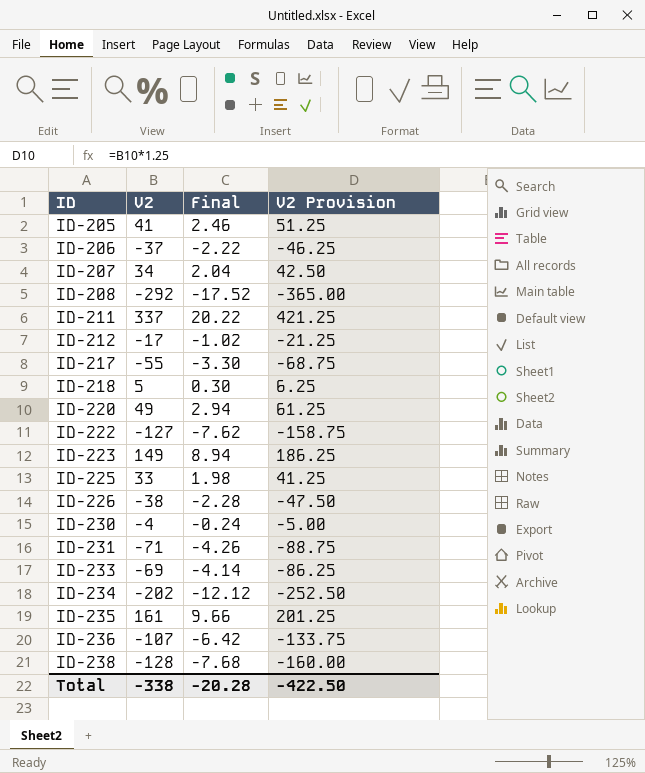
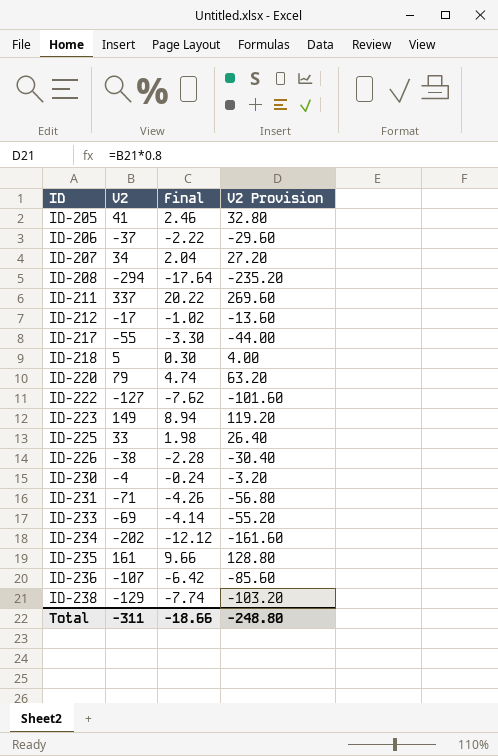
column V2 Provision | formula: [V2] * 1.25 -> [V2] * 0.8
ID-208 | V2: -292 -> -294
ID-208 | Final: -17.52 -> -17.64
ID-220 | V2: 49 -> 79
ID-220 | Final: 2.94 -> 4.74
ID-238 | V2: -128 -> -129
ID-238 | Final: -7.68 -> -7.74
Total | V2: -338 -> -311
Total | Final: -20.28 -> -18.66
Total | V2 Provision: -422.50 -> -248.80

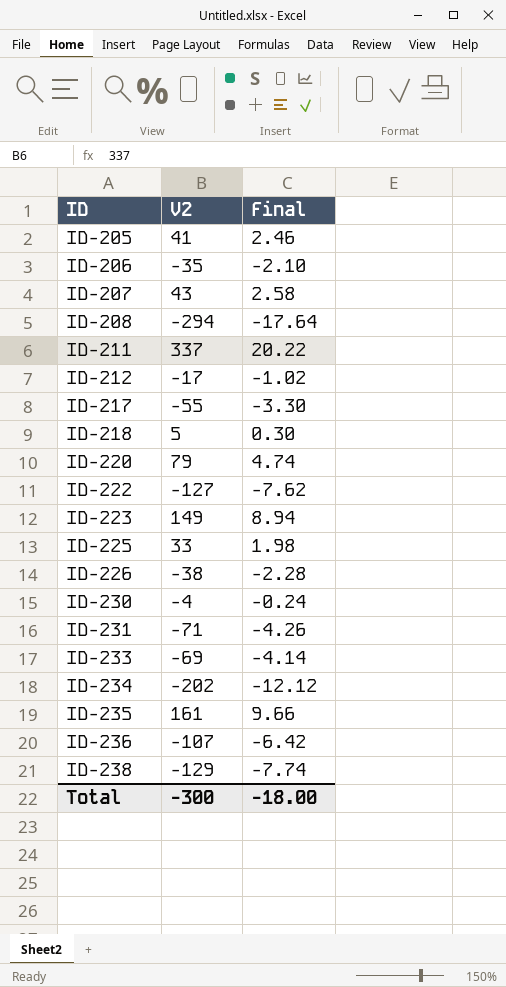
column V2 Provision | formula: [V2] * 0.8 -> none
ID-206 | V2: -37 -> -35
ID-206 | Final: -2.22 -> -2.10
ID-207 | V2: 34 -> 43
ID-207 | Final: 2.04 -> 2.58
Total | V2: -311 -> -300
Total | Final: -18.66 -> -18.00

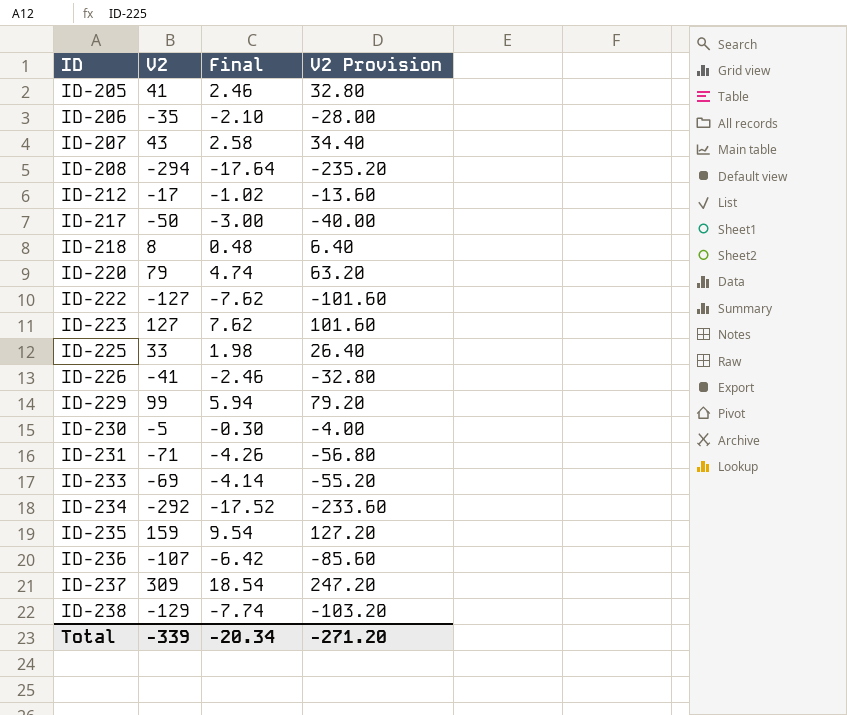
column V2 Provision | formula: none -> [V2] * 0.8
row ID-211: 337 | 20.22 -> none
ID-217 | V2: -55 -> -50
ID-217 | Final: -3.30 -> -3.00
ID-218 | V2: 5 -> 8
ID-218 | Final: 0.30 -> 0.48
ID-223 | V2: 149 -> 127
ID-223 | Final: 8.94 -> 7.62
ID-226 | V2: -38 -> -41
ID-226 | Final: -2.28 -> -2.46
row ID-229: none -> 99 | 5.94 | 79.20
ID-230 | V2: -4 -> -5
ID-230 | Final: -0.24 -> -0.30
ID-234 | V2: -202 -> -292
ID-234 | Final: -12.12 -> -17.52
ID-235 | V2: 161 -> 159
ID-235 | Final: 9.66 -> 9.54
row ID-237: none -> 309 | 18.54 | 247.20
Total | V2: -300 -> -339
Total | Final: -18.00 -> -20.34

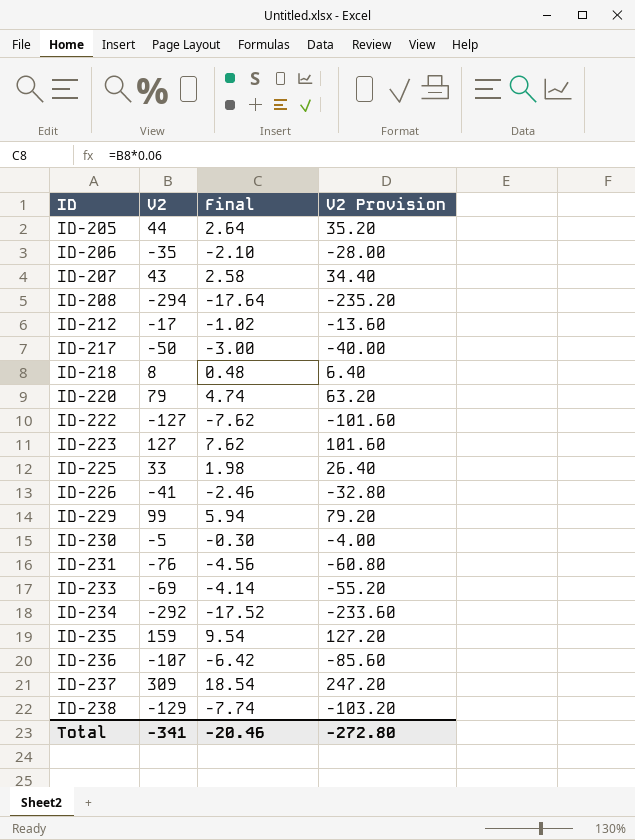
ID-205 | V2: 41 -> 44
ID-205 | Final: 2.46 -> 2.64
ID-205 | V2 Provision: 32.80 -> 35.20
ID-231 | V2: -71 -> -76
ID-231 | Final: -4.26 -> -4.56
ID-231 | V2 Provision: -56.80 -> -60.80
Total | V2: -339 -> -341
Total | Final: -20.34 -> -20.46
Total | V2 Provision: -271.20 -> -272.80

